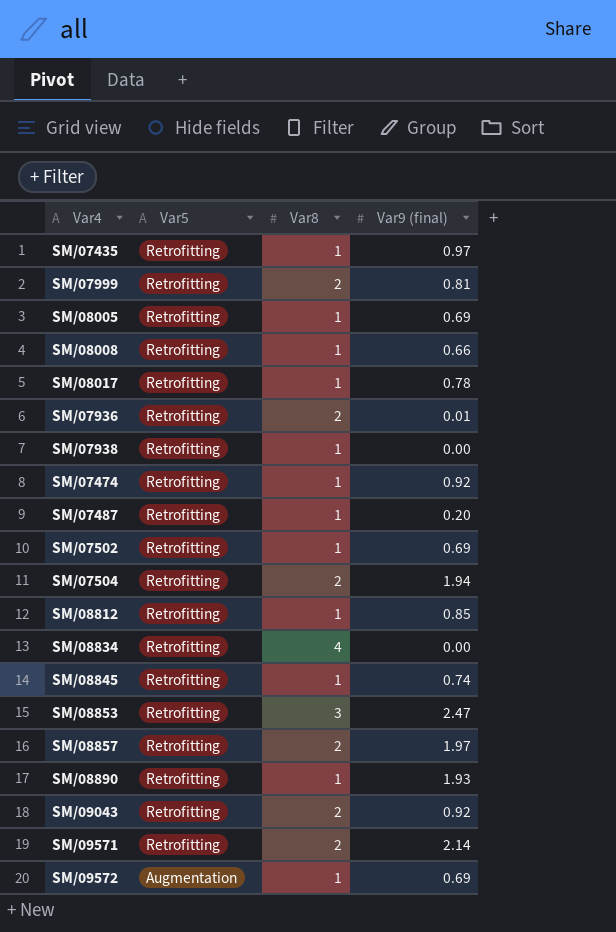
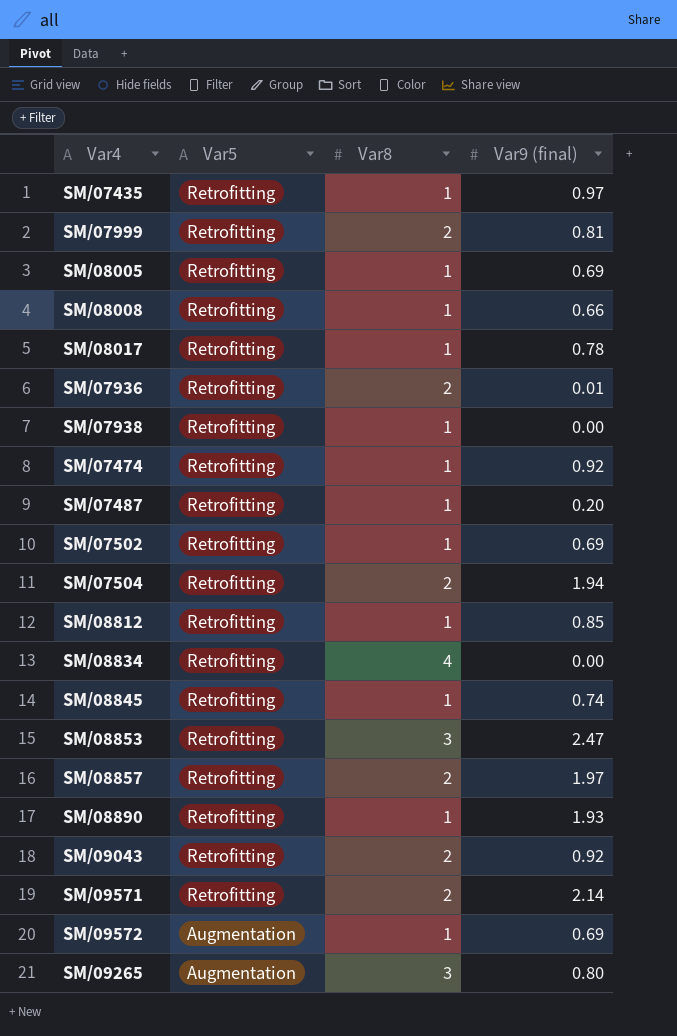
row SM/09265: none -> Augmentation | 3 | 0.80

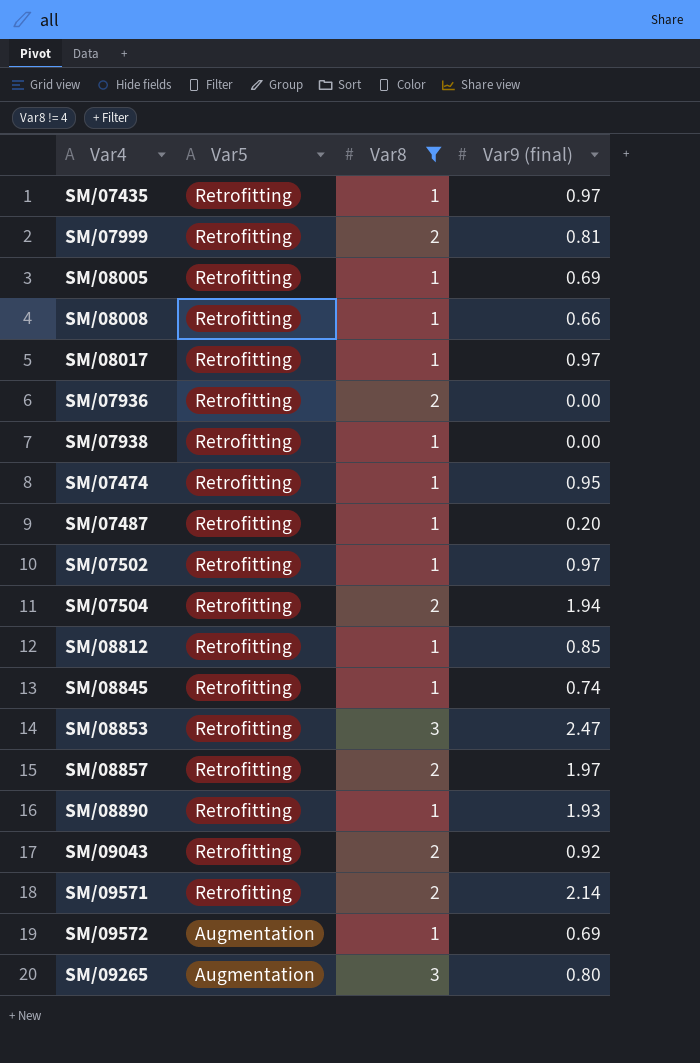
filter: none -> Var8 != 4
SM/08017 | Var9 (final): 0.78 -> 0.97
SM/07936 | Var9 (final): 0.01 -> 0.00
SM/07474 | Var9 (final): 0.92 -> 0.95
SM/07502 | Var9 (final): 0.69 -> 0.97

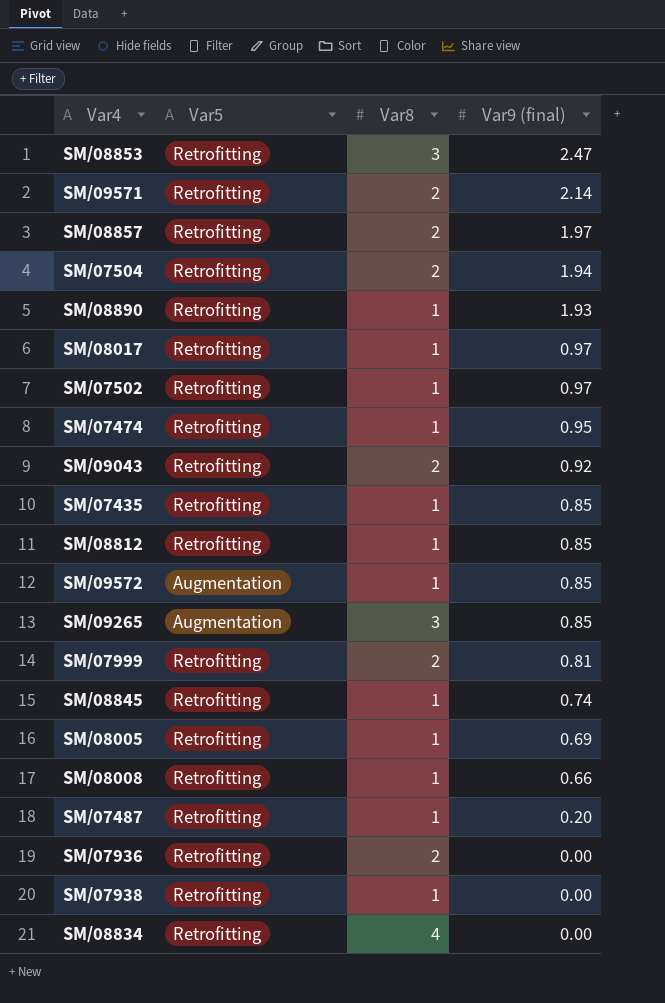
filter: Var8 != 4 -> none
row order: Var5 descending -> Var9 (final) descending
SM/07435 | Var9 (final): 0.97 -> 0.85
SM/09572 | Var9 (final): 0.69 -> 0.85
SM/09265 | Var9 (final): 0.80 -> 0.85

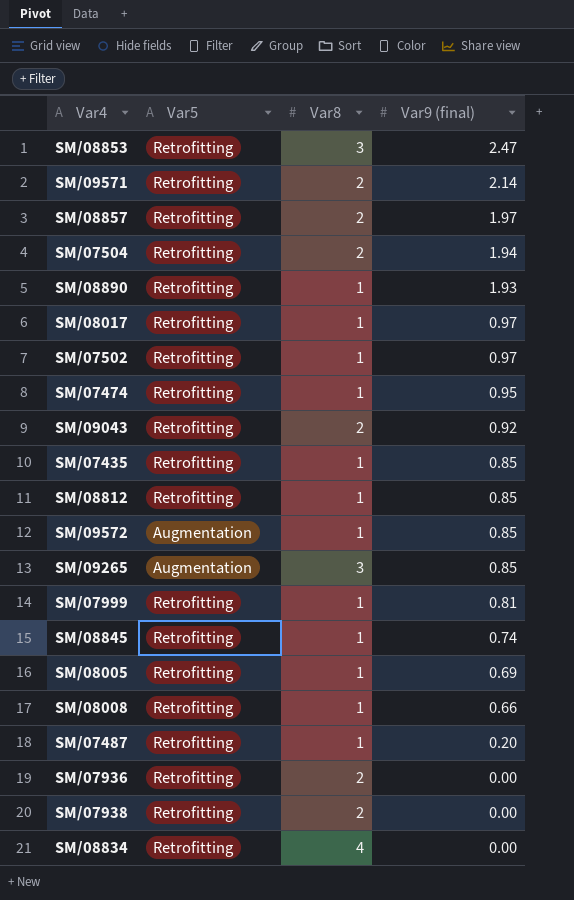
SM/07999 | Var8: 2 -> 1
SM/07938 | Var8: 1 -> 2

